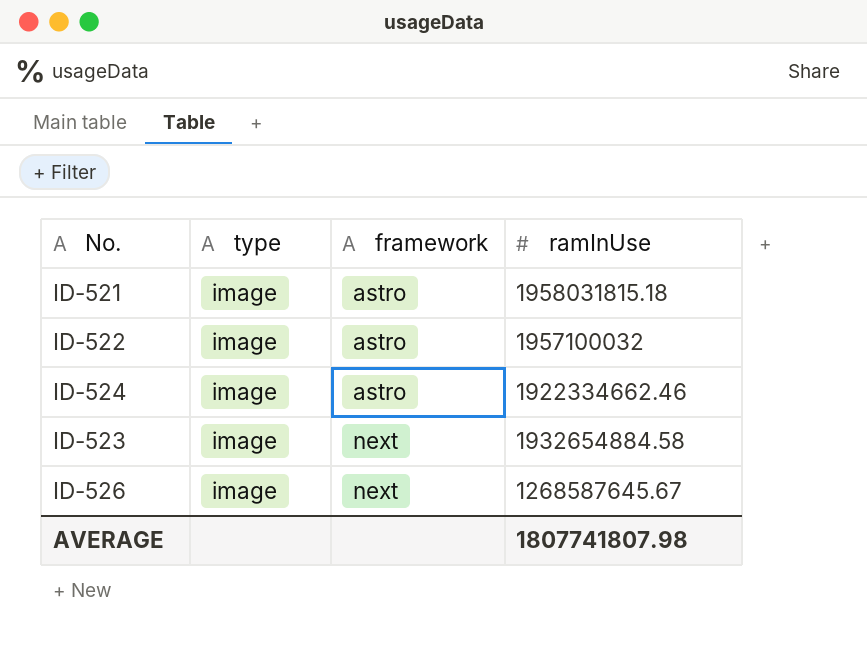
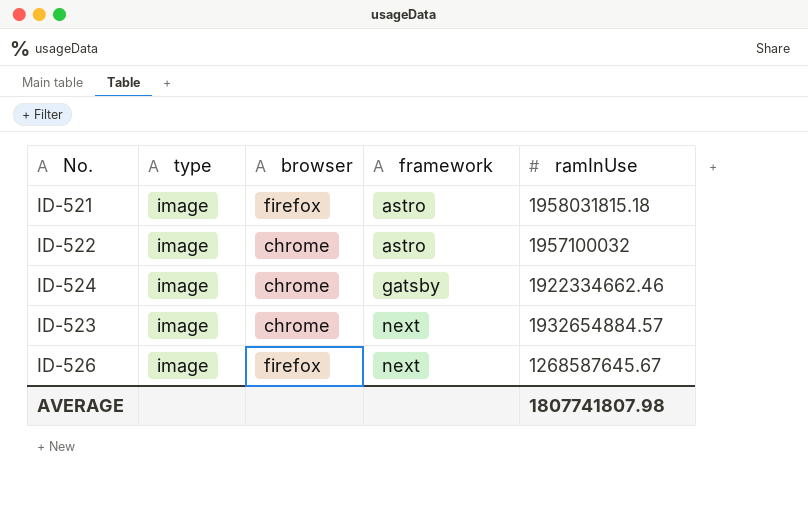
column browser | position: none -> 3
ID-524 | framework: astro -> gatsby
ID-523 | ramInUse: 1932654884.58 -> 1932654884.57

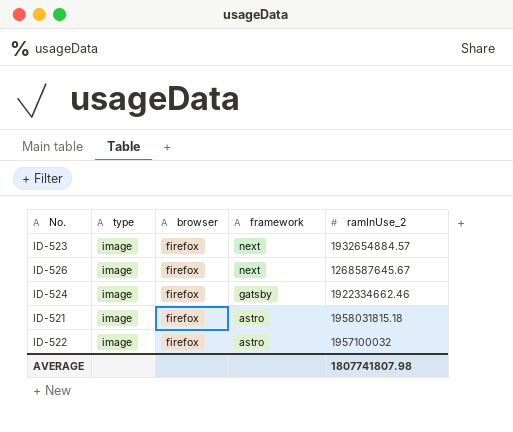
row order: framework ascending -> framework descending
column name: ramInUse -> ramInUse_2
ID-523 | browser: chrome -> firefox
ID-524 | browser: chrome -> firefox
ID-522 | browser: chrome -> firefox

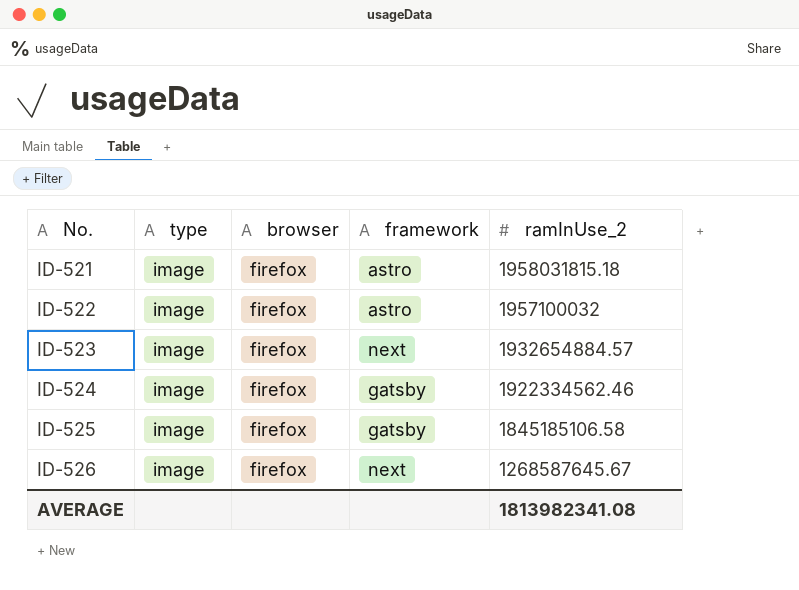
row order: framework descending -> No. ascending
ID-524 | ramInUse_2: 1922334662.46 -> 1922334562.46
row ID-525: none -> image | firefox | gatsby | 1845185106.58
AVERAGE | ramInUse_2: 1807741807.98 -> 1813982341.08

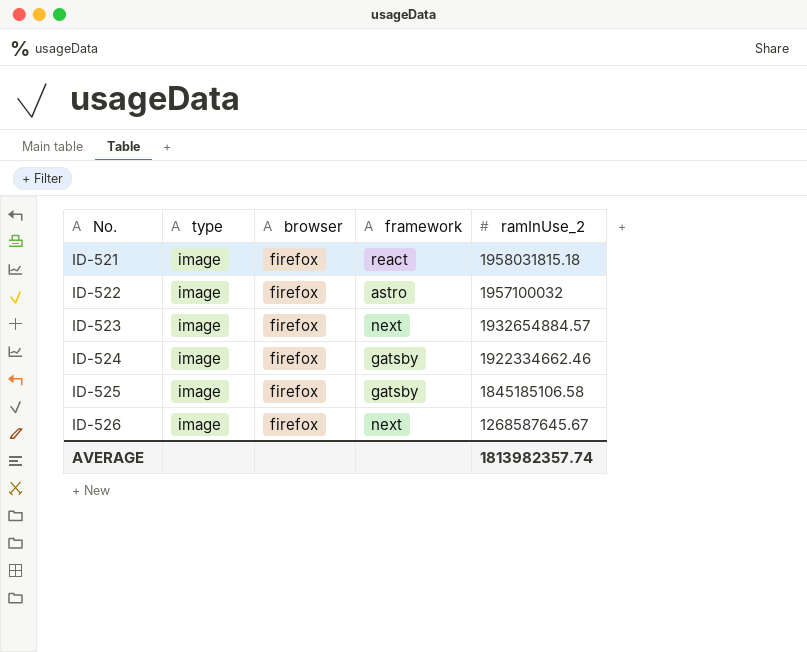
ID-521 | framework: astro -> react
ID-524 | ramInUse_2: 1922334562.46 -> 1922334662.46
AVERAGE | ramInUse_2: 1813982341.08 -> 1813982357.74

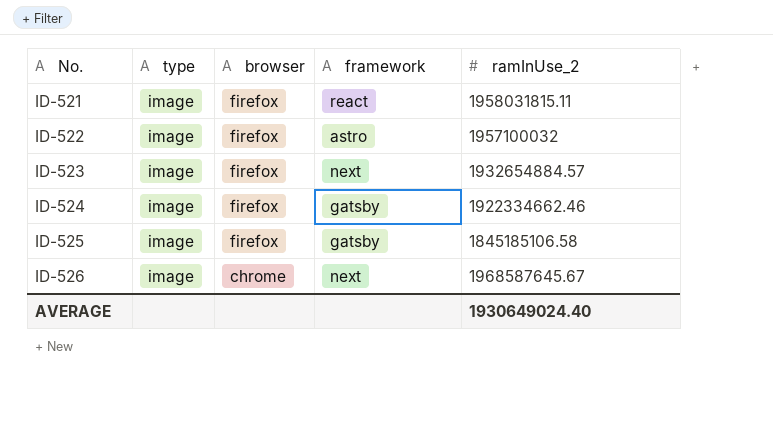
ID-521 | ramInUse_2: 1958031815.18 -> 1958031815.11
ID-526 | browser: firefox -> chrome
ID-526 | ramInUse_2: 1268587645.67 -> 1968587645.67
AVERAGE | ramInUse_2: 1813982357.74 -> 1930649024.40

